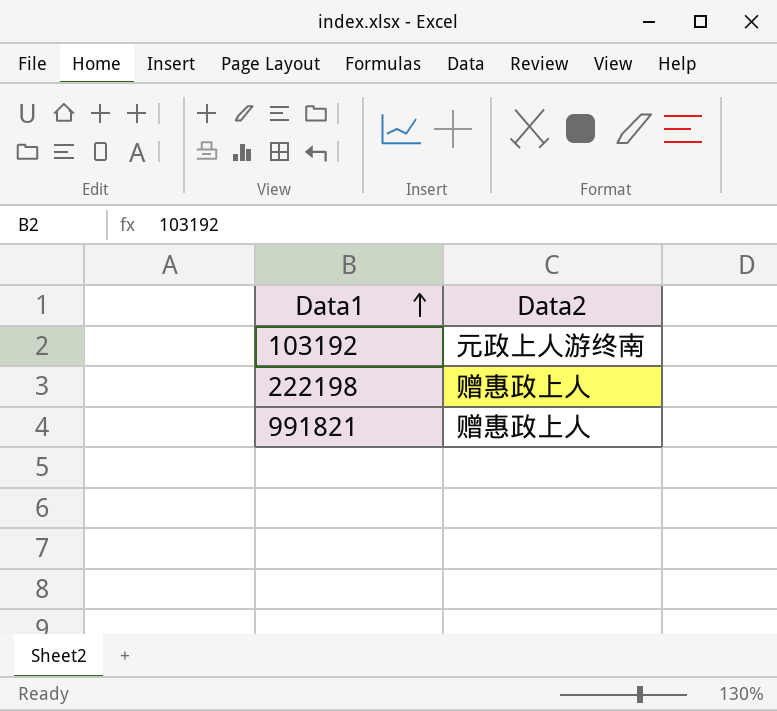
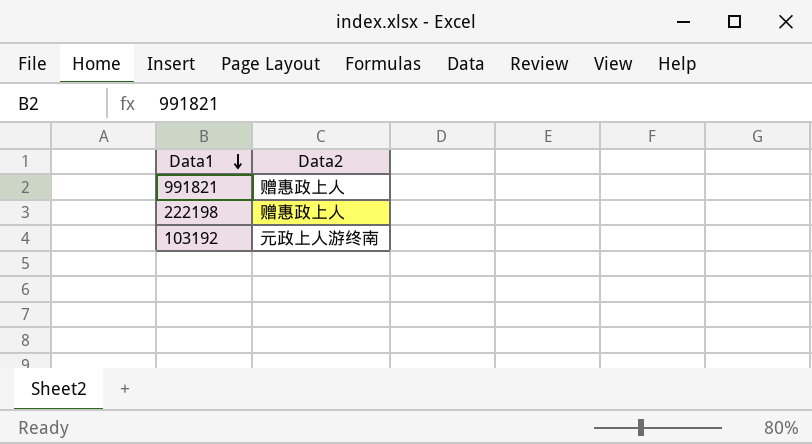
row order: Data1 ascending -> Data1 descending

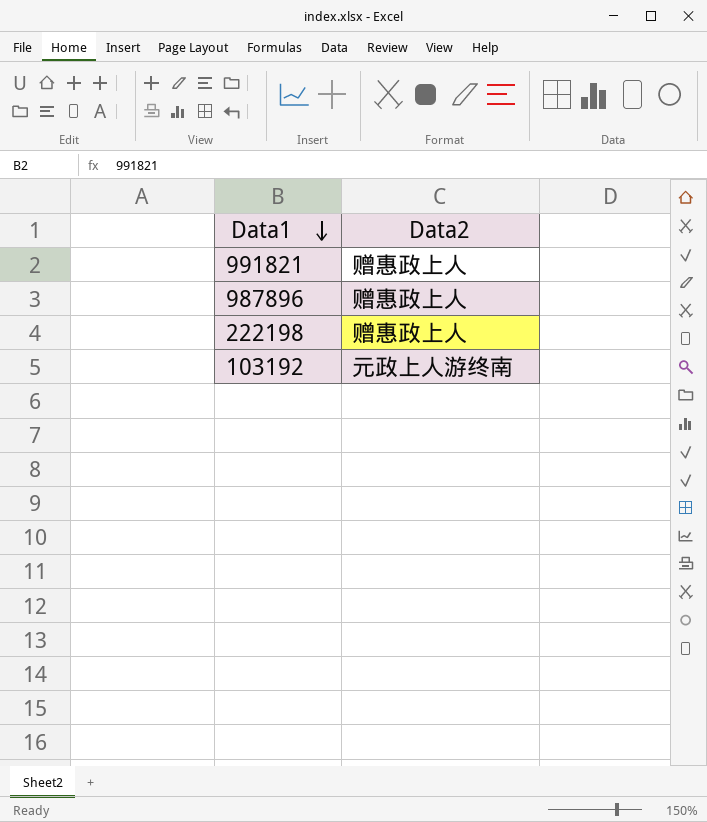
row 987896: none -> 赠惠政上人

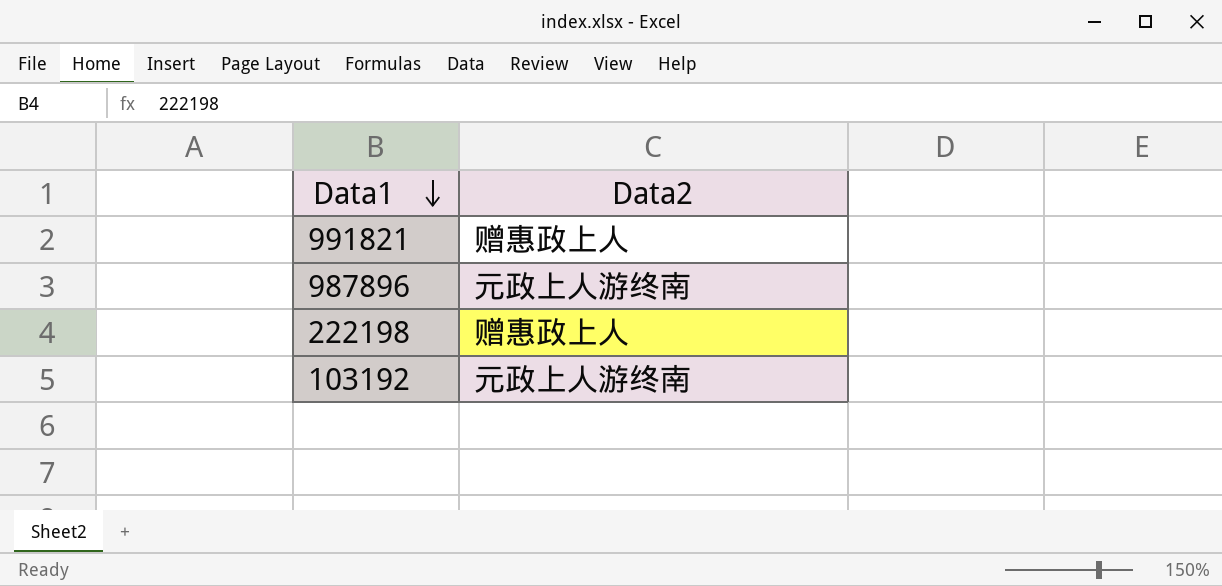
987896 | Data2: 赠惠政上人 -> 元政上人游终南

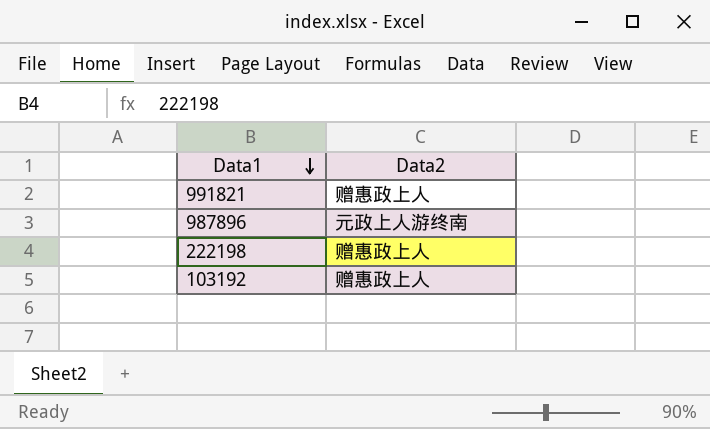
103192 | Data2: 元政上人游终南 -> 赠惠政上人

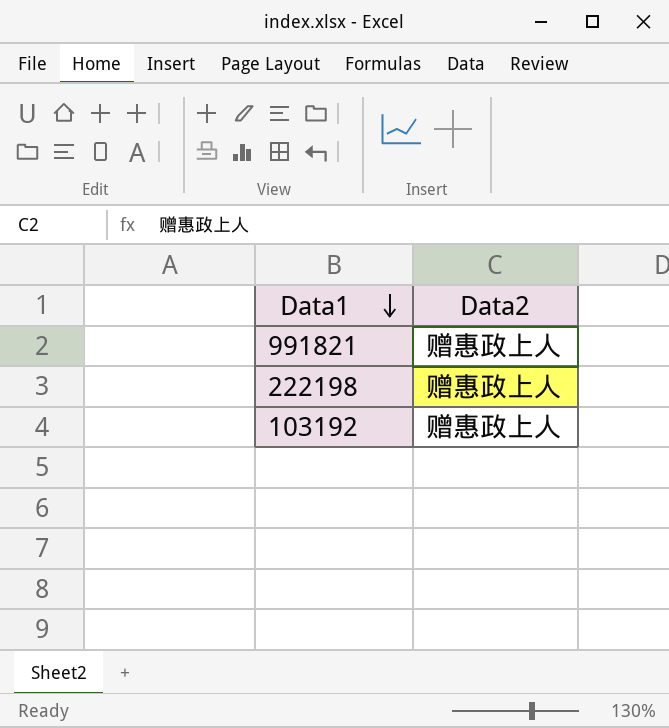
row 987896: 元政上人游终南 -> none

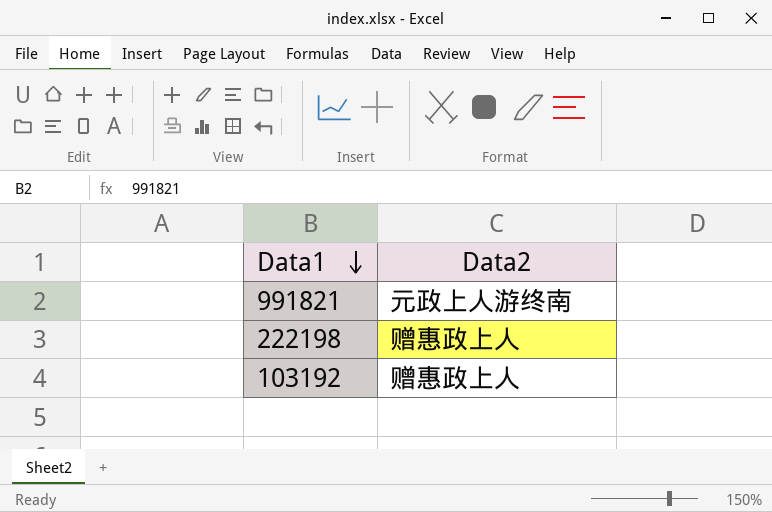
991821 | Data2: 赠惠政上人 -> 元政上人游终南

